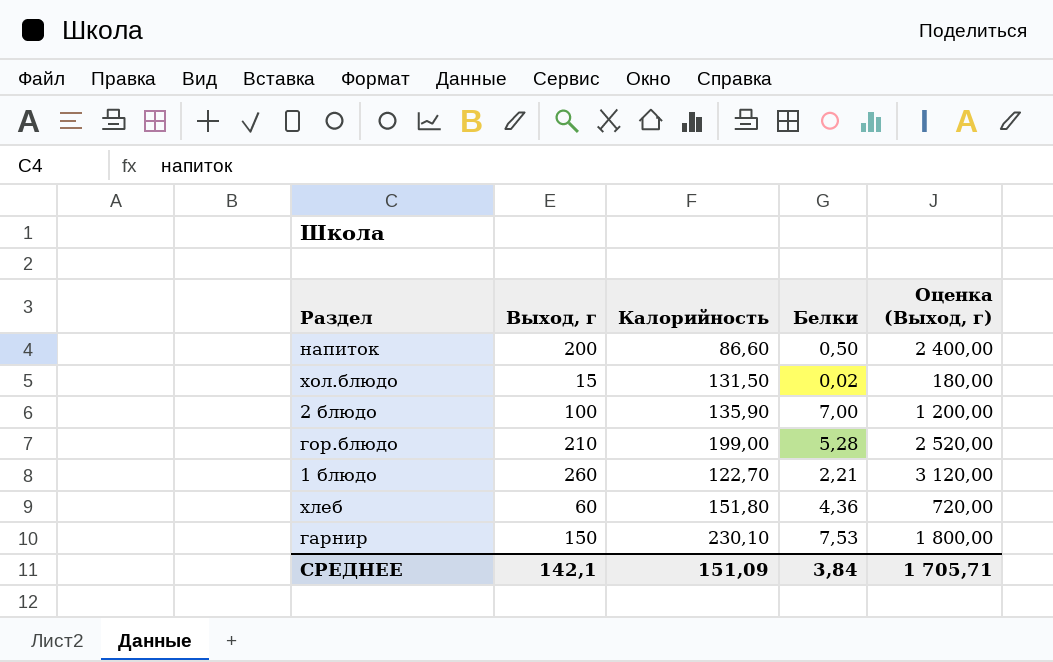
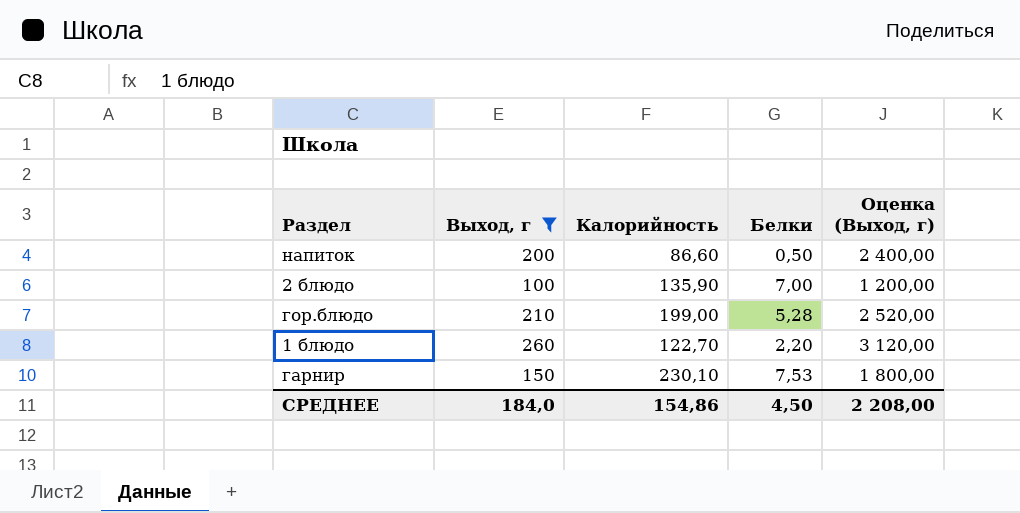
filter: none -> Выход, г >= 100
1 блюдо | Белки: 2,21 -> 2,20
СРЕДНЕЕ | Выход, г: 142,1 -> 184,0
СРЕДНЕЕ | Калорийность: 151,09 -> 154,86
СРЕДНЕЕ | Белки: 3,84 -> 4,50
СРЕДНЕЕ | Оценка (Выход, г): 1 705,71 -> 2 208,00

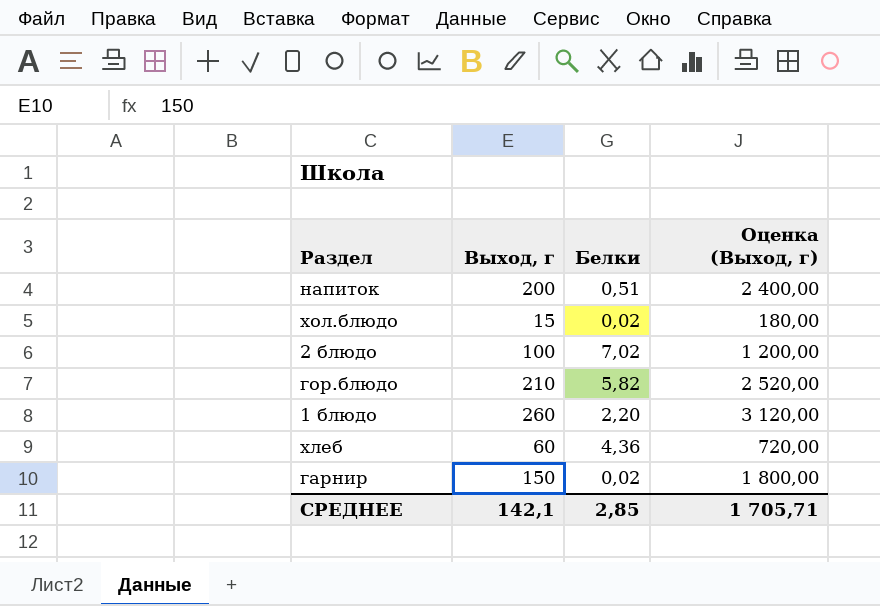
filter: Выход, г >= 100 -> none
column Калорийность | position: 3 -> none
напиток | Белки: 0,50 -> 0,51
2 блюдо | Белки: 7,00 -> 7,02
гор.блюдо | Белки: 5,28 -> 5,82
гарнир | Белки: 7,53 -> 0,02
СРЕДНЕЕ | Выход, г: 184,0 -> 142,1
СРЕДНЕЕ | Белки: 4,50 -> 2,85
СРЕДНЕЕ | Оценка (Выход, г): 2 208,00 -> 1 705,71

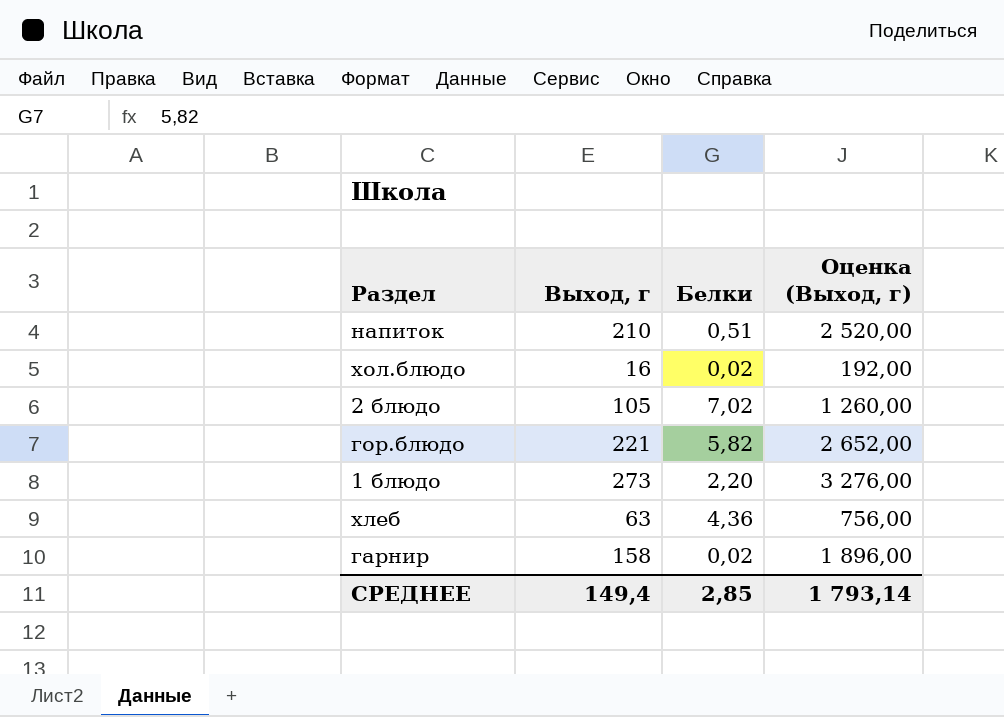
напиток | Выход, г: 200 -> 210
напиток | Оценка (Выход, г): 2 400,00 -> 2 520,00
хол.блюдо | Выход, г: 15 -> 16
хол.блюдо | Оценка (Выход, г): 180,00 -> 192,00
2 блюдо | Выход, г: 100 -> 105
2 блюдо | Оценка (Выход, г): 1 200,00 -> 1 260,00
гор.блюдо | Выход, г: 210 -> 221
гор.блюдо | Оценка (Выход, г): 2 520,00 -> 2 652,00
1 блюдо | Выход, г: 260 -> 273
1 блюдо | Оценка (Выход, г): 3 120,00 -> 3 276,00
хлеб | Выход, г: 60 -> 63
хлеб | Оценка (Выход, г): 720,00 -> 756,00
гарнир | Выход, г: 150 -> 158
гарнир | Оценка (Выход, г): 1 800,00 -> 1 896,00
СРЕДНЕЕ | Выход, г: 142,1 -> 149,4
СРЕДНЕЕ | Оценка (Выход, г): 1 705,71 -> 1 793,14

